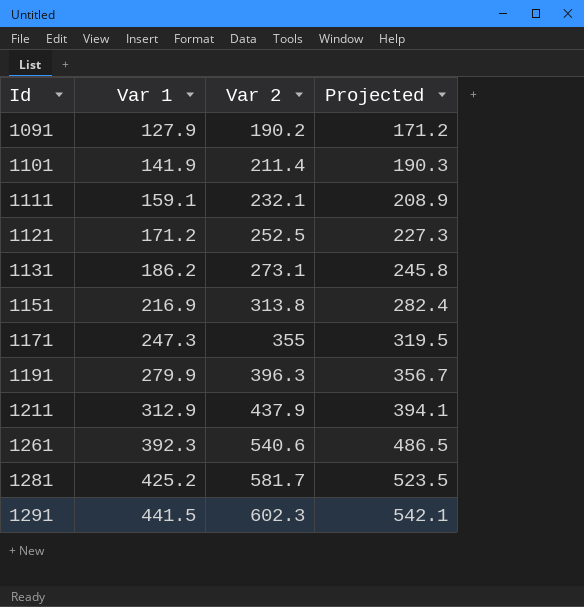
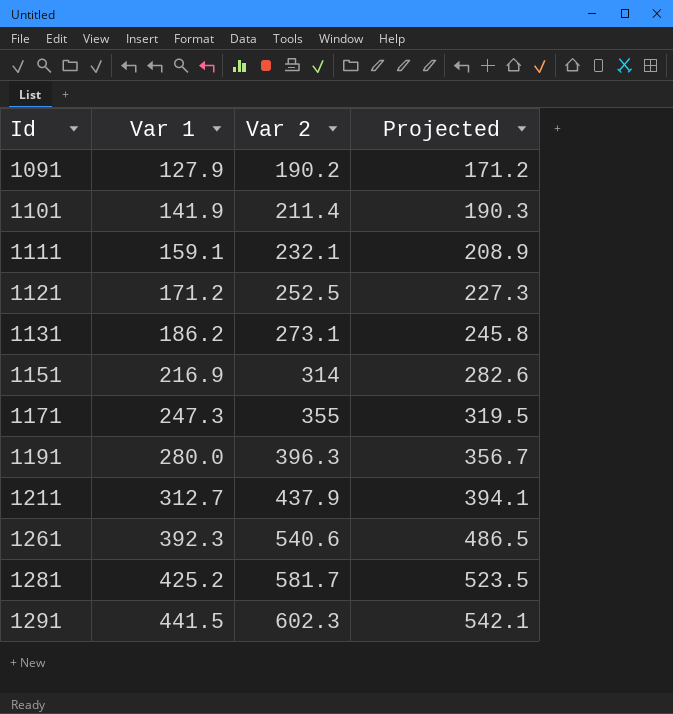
1151 | Var 2: 313.8 -> 314
1151 | Projected: 282.4 -> 282.6
1191 | Var 1: 279.9 -> 280.0
1211 | Var 1: 312.9 -> 312.7

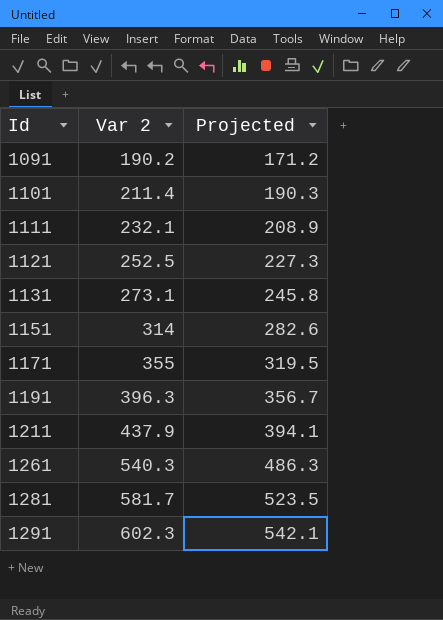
column Var 1 | position: 2 -> none
1261 | Var 2: 540.6 -> 540.3
1261 | Projected: 486.5 -> 486.3

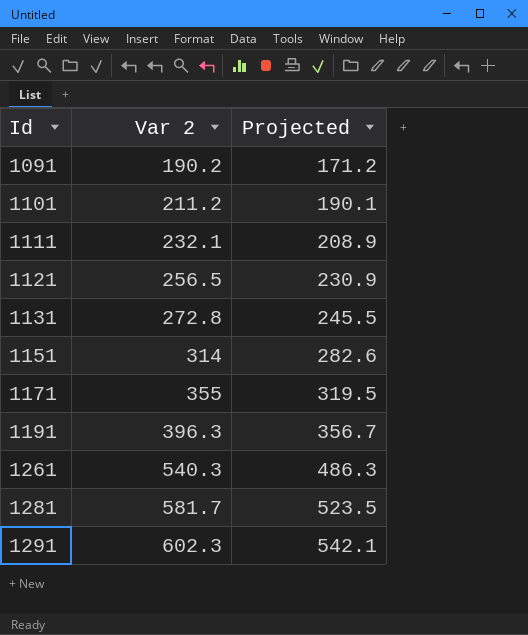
row 1211: 437.9 | 394.1 -> none
1101 | Var 2: 211.4 -> 211.2
1101 | Projected: 190.3 -> 190.1
1121 | Var 2: 252.5 -> 256.5
1121 | Projected: 227.3 -> 230.9
1131 | Var 2: 273.1 -> 272.8
1131 | Projected: 245.8 -> 245.5

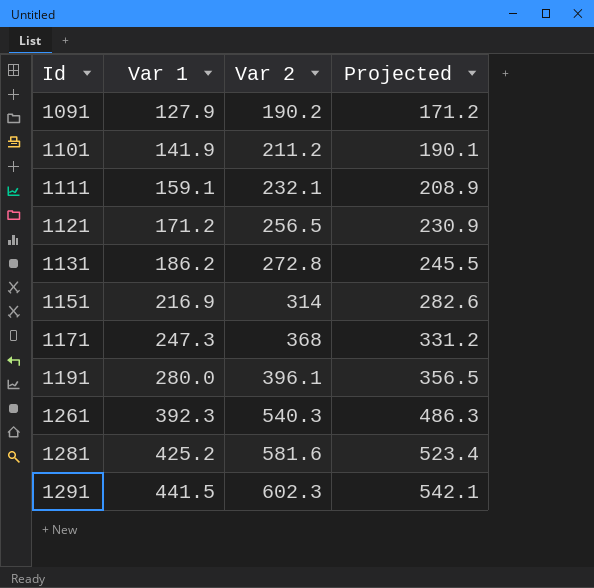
column Var 1 | position: none -> 2
1171 | Var 2: 355 -> 368
1171 | Projected: 319.5 -> 331.2
1191 | Var 2: 396.3 -> 396.1
1191 | Projected: 356.7 -> 356.5
1281 | Var 2: 581.7 -> 581.6
1281 | Projected: 523.5 -> 523.4

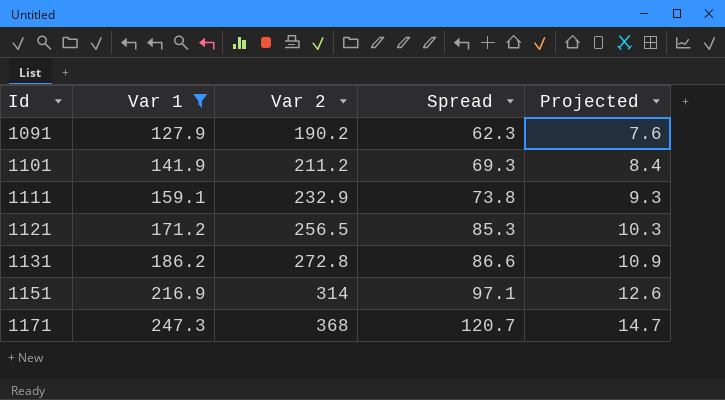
filter: none -> Var 1 <= 247.3
column Spread | formula: none -> [Var 2] - [Var 1]
column Projected | formula: [Var 2] * 0.9 -> [Var 2] * 0.04
1111 | Var 2: 232.1 -> 232.9

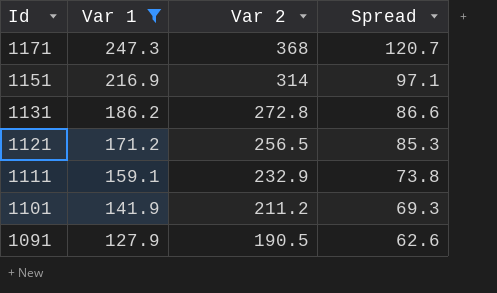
row order: Id ascending -> Id descending
column Projected | formula: [Var 2] * 0.04 -> none
1091 | Var 2: 190.2 -> 190.5
1091 | Spread: 62.3 -> 62.6

